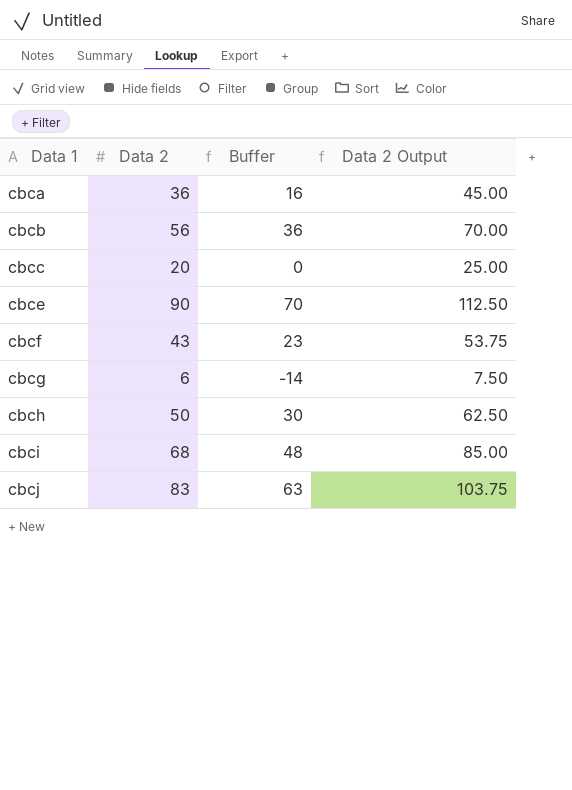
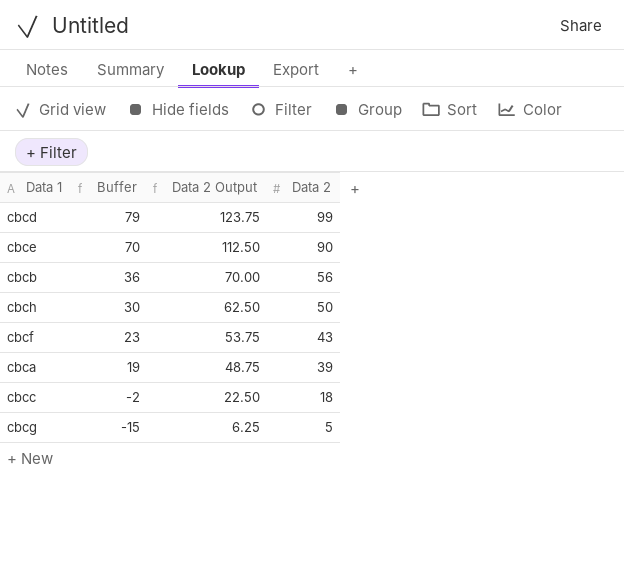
row order: Data 1 ascending -> Buffer descending
column Data 2 | position: 2 -> 4
row cbci: 68 | 48 | 85.00 -> none
row cbcj: 83 | 63 | 103.75 -> none
row cbcd: none -> 79 | 123.75 | 99
cbca | Buffer: 16 -> 19
cbca | Data 2 Output: 45.00 -> 48.75
cbca | Data 2: 36 -> 39
cbcc | Buffer: 0 -> -2
cbcc | Data 2 Output: 25.00 -> 22.50
cbcc | Data 2: 20 -> 18
cbcg | Buffer: -14 -> -15
cbcg | Data 2 Output: 7.50 -> 6.25
cbcg | Data 2: 6 -> 5

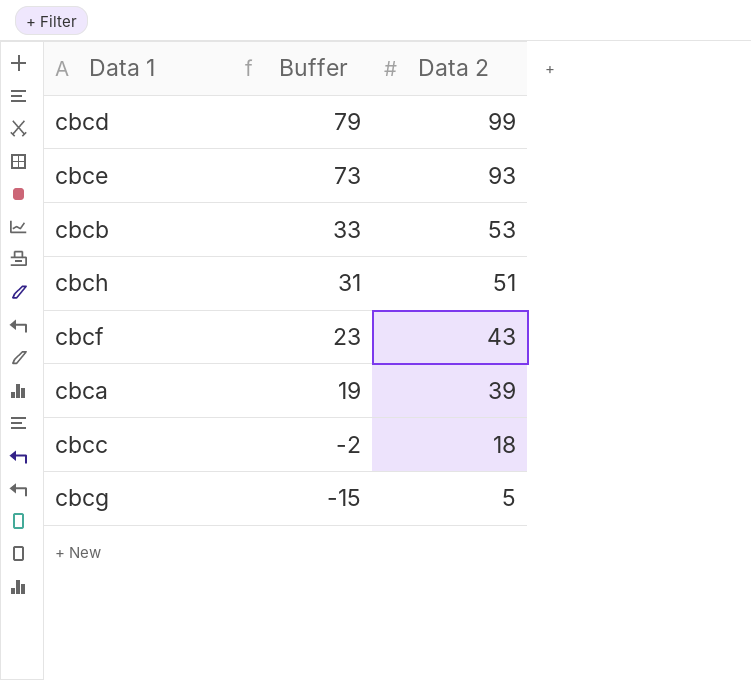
column Data 2 Output | formula: [Data 2] * 1.25 -> none
cbce | Buffer: 70 -> 73
cbce | Data 2: 90 -> 93
cbcb | Buffer: 36 -> 33
cbcb | Data 2: 56 -> 53
cbch | Buffer: 30 -> 31
cbch | Data 2: 50 -> 51

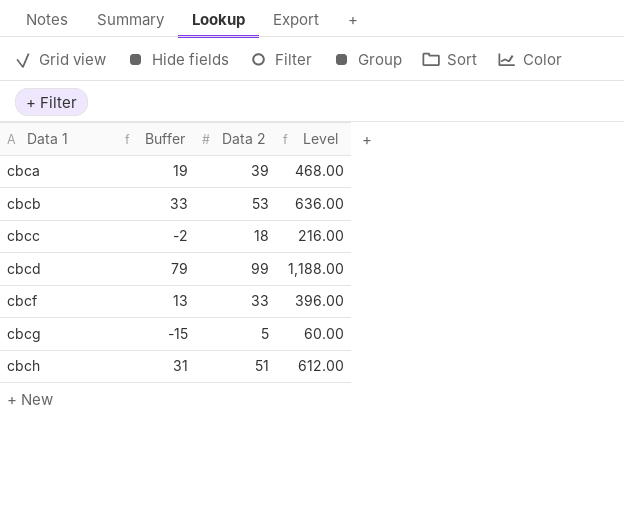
row order: Buffer descending -> Data 1 ascending
column Level | formula: none -> [Data 2] * 12
row cbce: 73 | 93 -> none
cbcf | Buffer: 23 -> 13
cbcf | Data 2: 43 -> 33

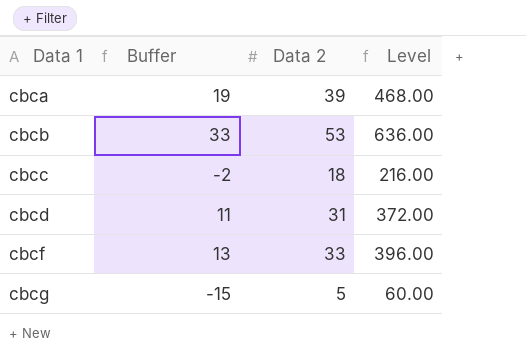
row cbch: 31 | 51 | 612.00 -> none
cbcd | Buffer: 79 -> 11
cbcd | Data 2: 99 -> 31
cbcd | Level: 1,188.00 -> 372.00

